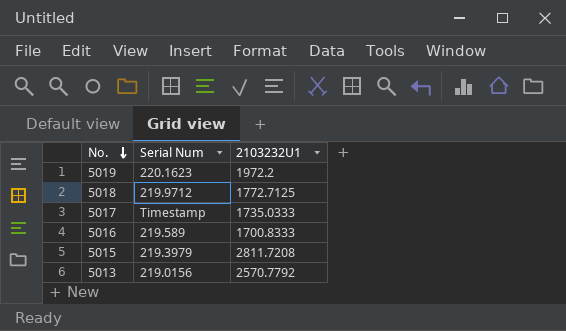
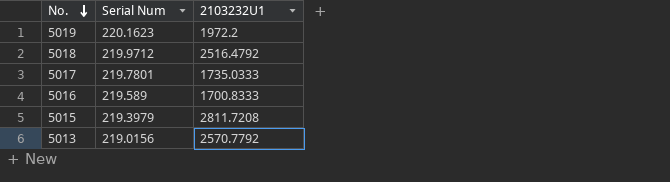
5018 | 2103232U1: 1772.7125 -> 2516.4792
5017 | Serial Num: Timestamp -> 219.7801

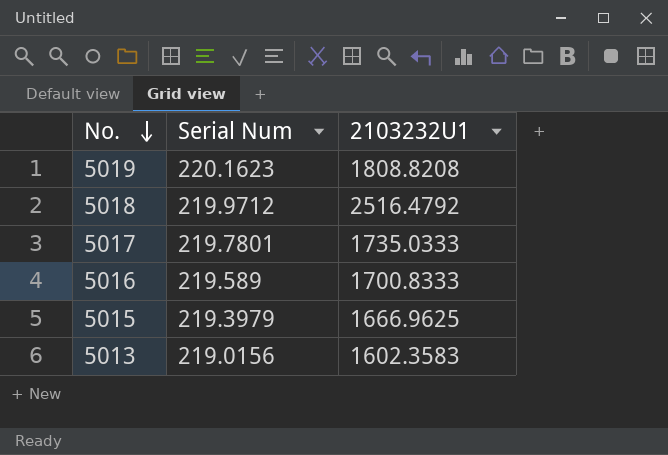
5019 | 2103232U1: 1972.2 -> 1808.8208
5015 | 2103232U1: 2811.7208 -> 1666.9625
5013 | 2103232U1: 2570.7792 -> 1602.3583

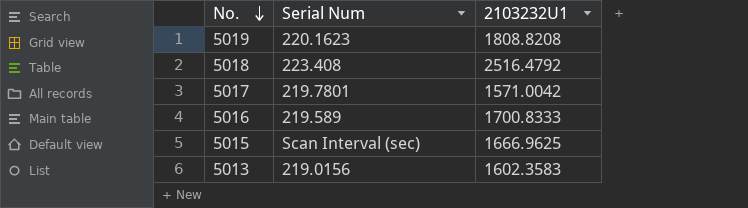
5018 | Serial Num: 219.9712 -> 223.408
5017 | 2103232U1: 1735.0333 -> 1571.0042
5015 | Serial Num: 219.3979 -> Scan Interval (sec)

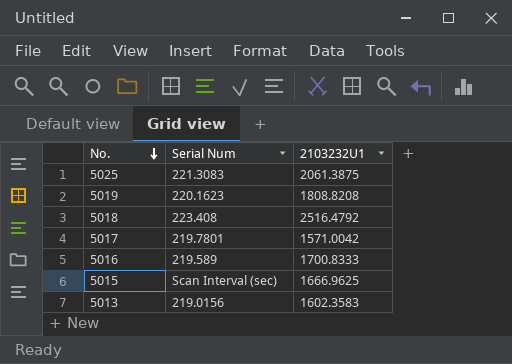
row 5025: none -> 221.3083 | 2061.3875

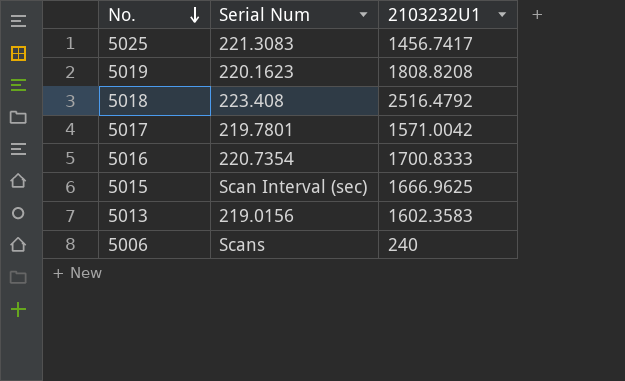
5025 | 2103232U1: 2061.3875 -> 1456.7417
5016 | Serial Num: 219.589 -> 220.7354
row 5006: none -> Scans | 240

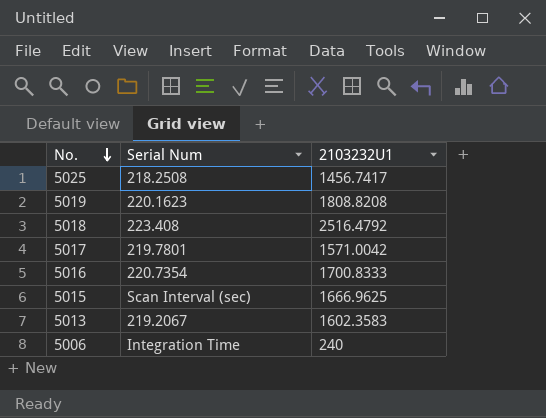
5025 | Serial Num: 221.3083 -> 218.2508
5013 | Serial Num: 219.0156 -> 219.2067
5006 | Serial Num: Scans -> Integration Time

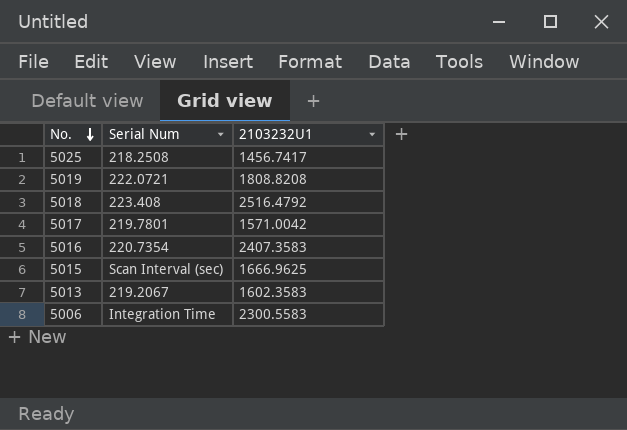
5019 | Serial Num: 220.1623 -> 222.0721
5016 | 2103232U1: 1700.8333 -> 2407.3583
5006 | 2103232U1: 240 -> 2300.5583

